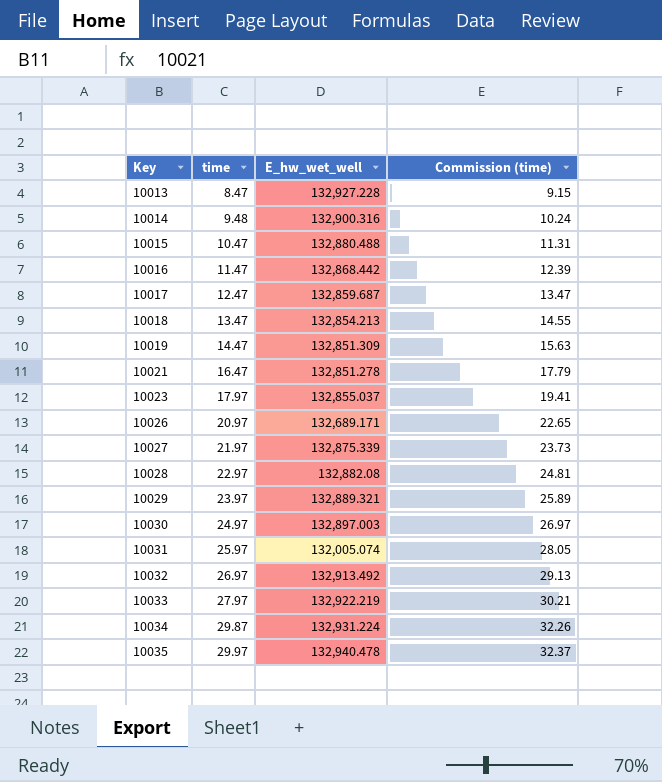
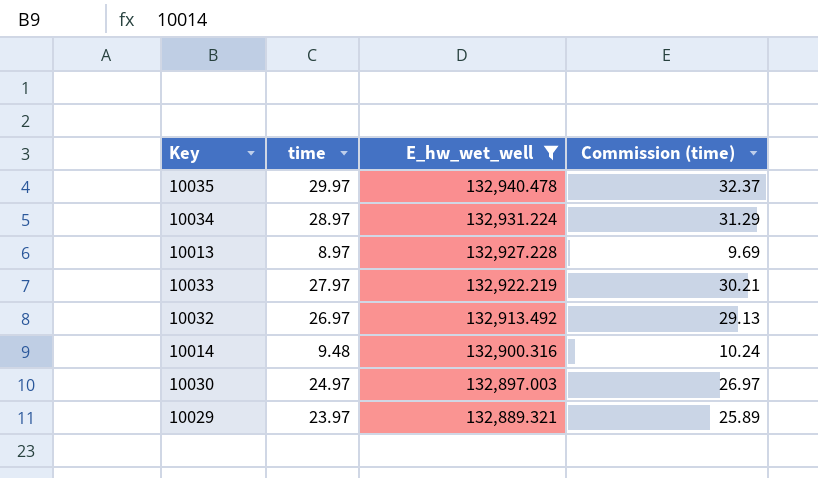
filter: none -> E_hw_wet_well >= 132,889.321
row order: Key ascending -> E_hw_wet_well descending
10034 | time: 29.87 -> 28.97
10034 | Commission (time): 32.26 -> 31.29
10013 | time: 8.47 -> 8.97
10013 | Commission (time): 9.15 -> 9.69

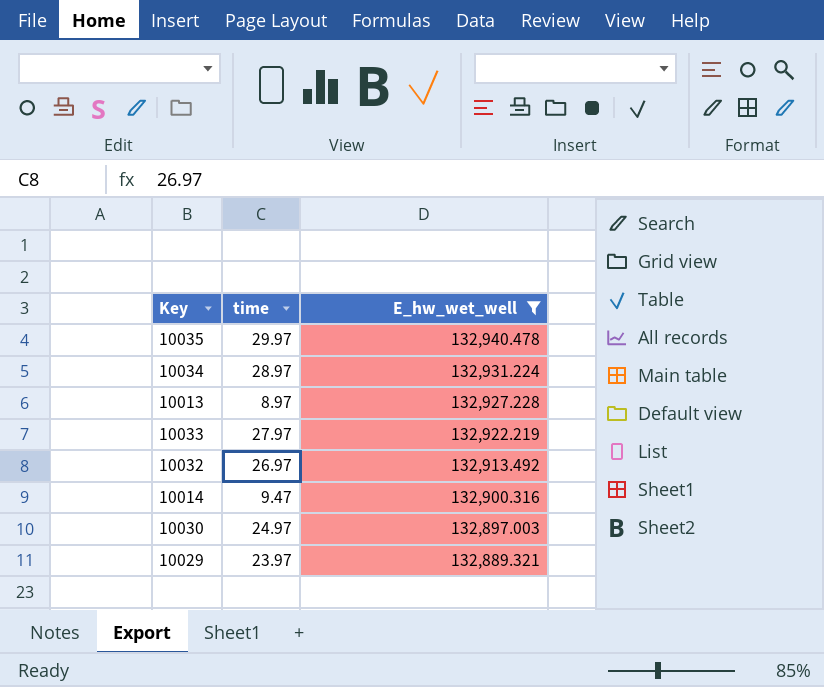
column Commission (time) | formula: [time] * 1.08 -> none
10014 | time: 9.48 -> 9.47

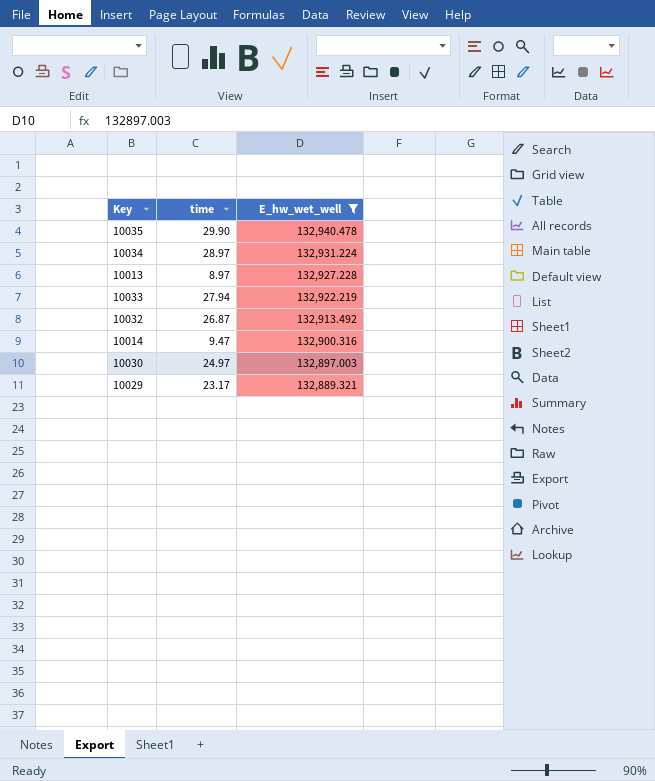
10035 | time: 29.97 -> 29.90
10033 | time: 27.97 -> 27.94
10032 | time: 26.97 -> 26.87
10029 | time: 23.97 -> 23.17

